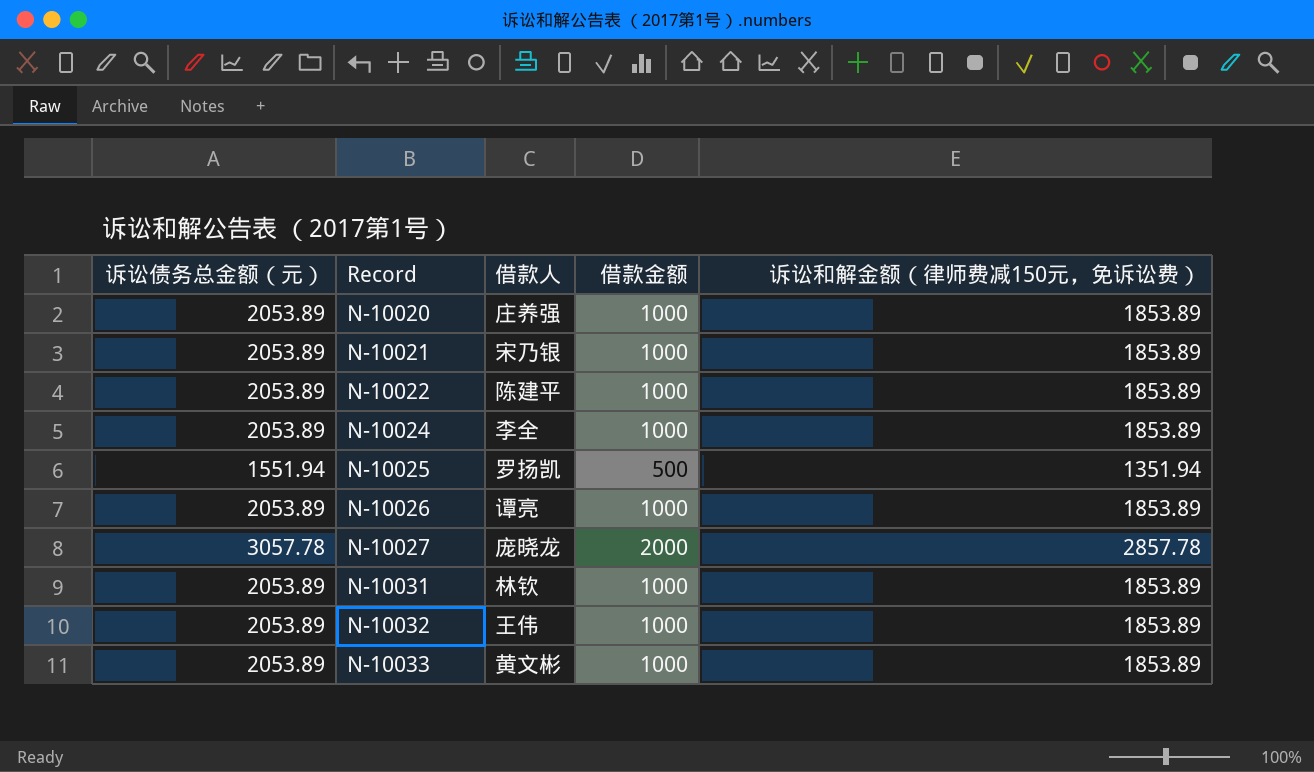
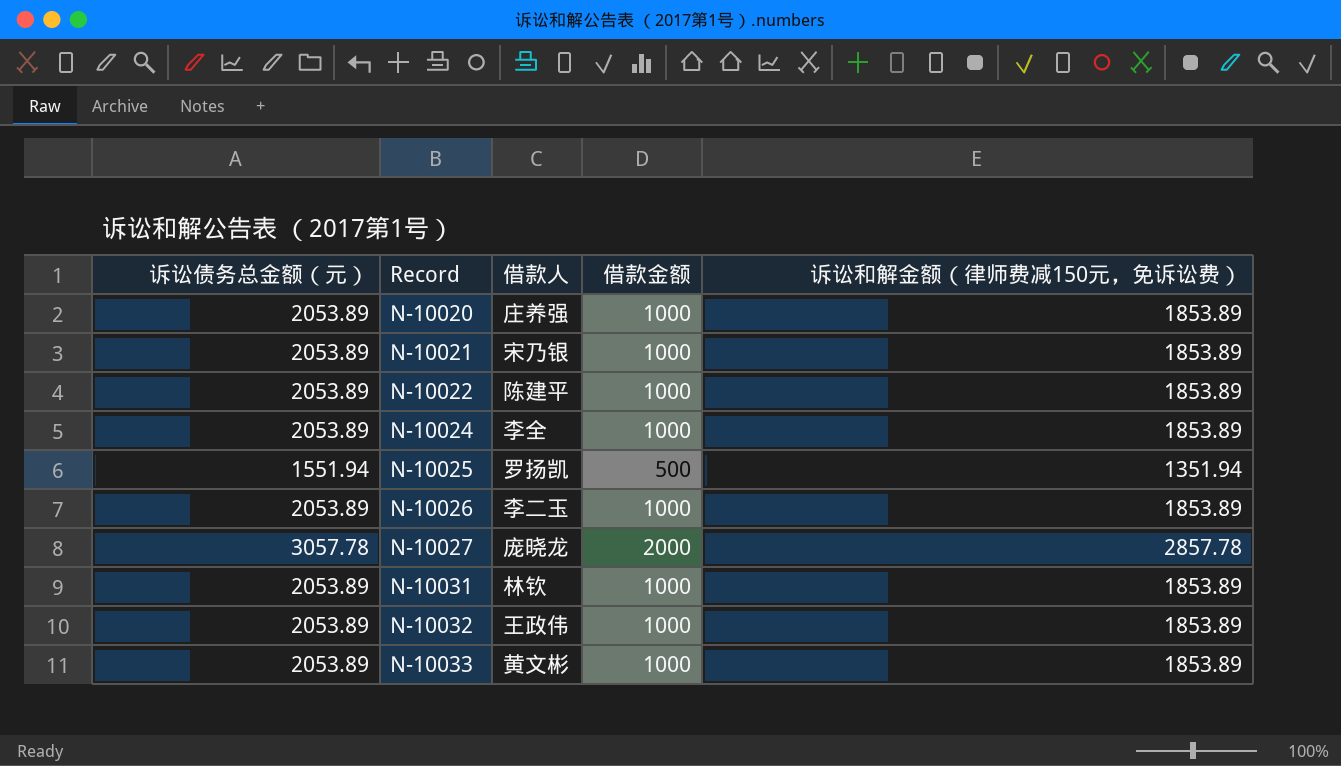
N-10026 | 借款人: 谭亮 -> 李二玉
N-10032 | 借款人: 王伟 -> 王政伟

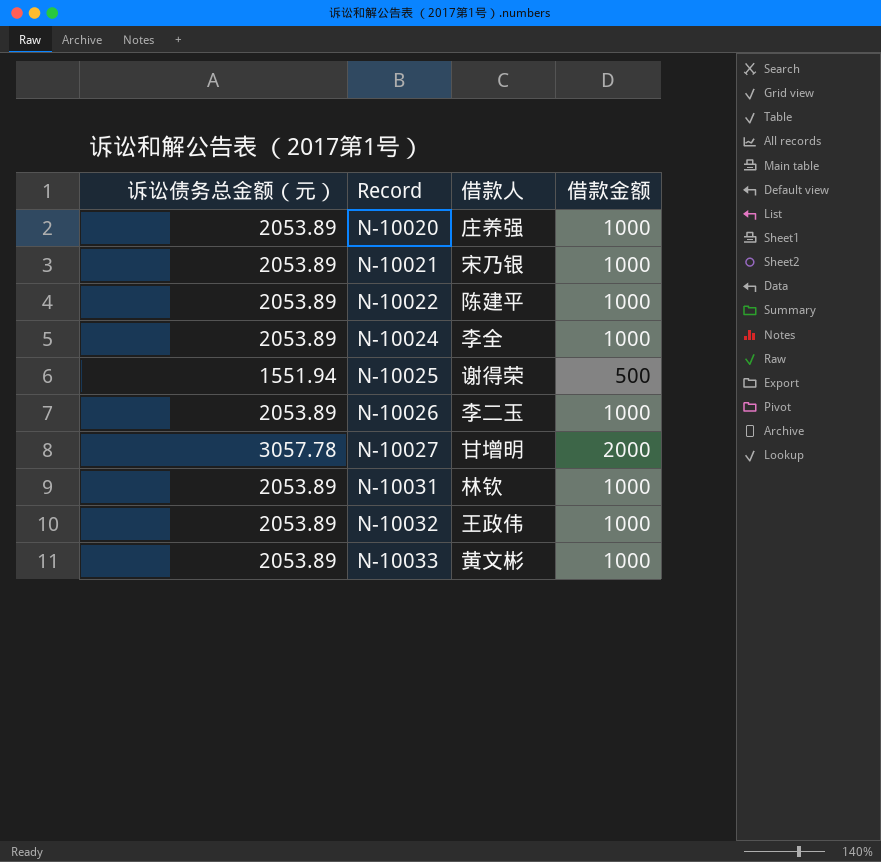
column 诉讼和解金额（律师费减150元，免诉讼费） | position: 5 -> none
N-10025 | 借款人: 罗扬凯 -> 谢得荣
N-10027 | 借款人: 庞晓龙 -> 甘增明

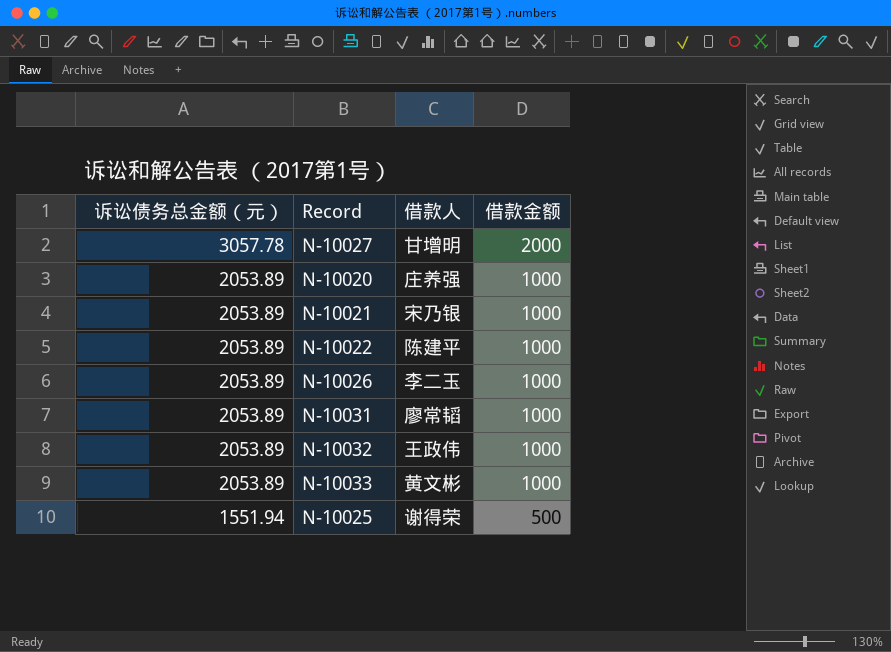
row order: Record ascending -> 诉讼债务总金额（元） descending
row N-10024: 2053.89 | 李全 | 1000 -> none
N-10031 | 借款人: 林钦 -> 廖常韬

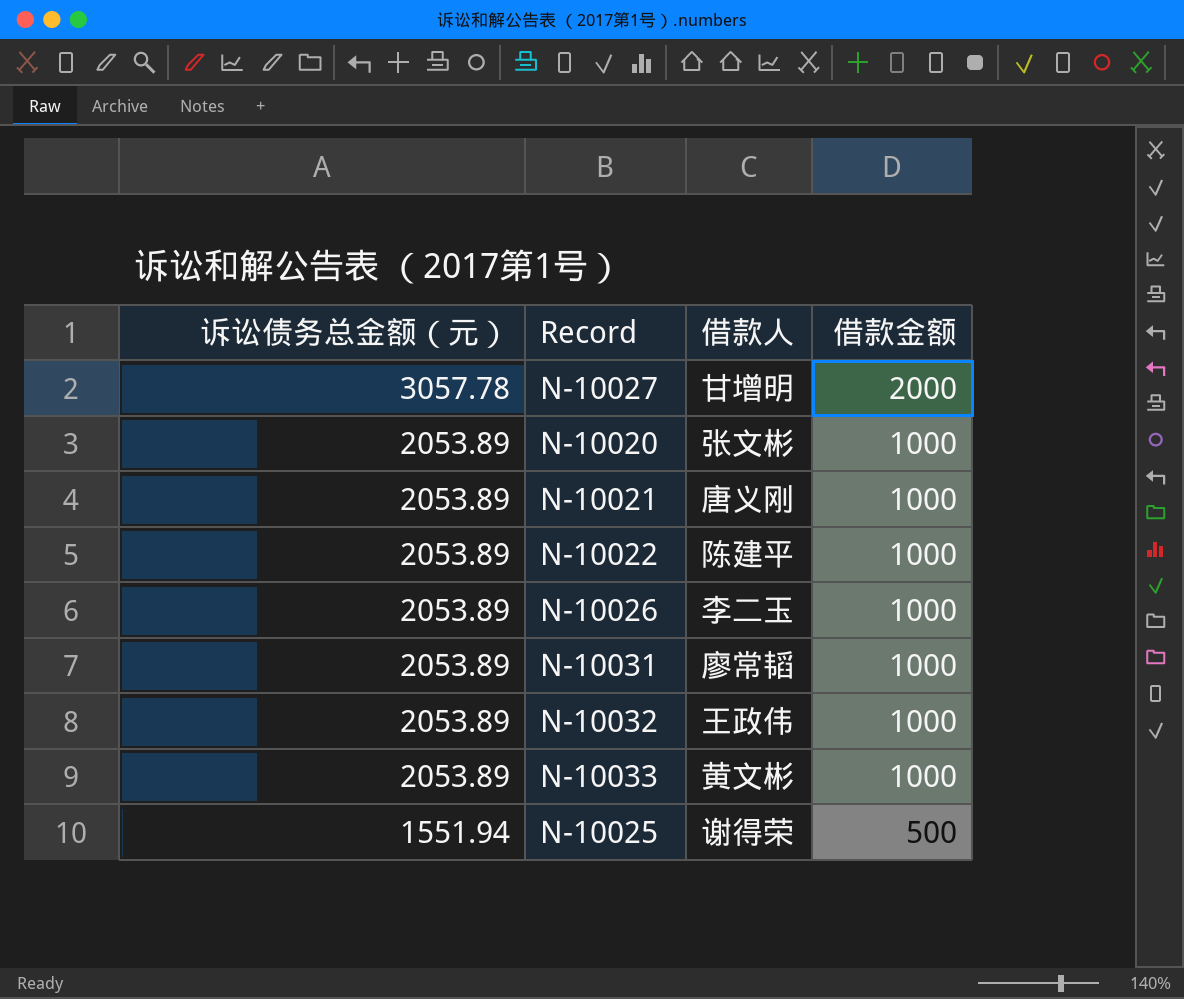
N-10020 | 借款人: 庄养强 -> 张文彬
N-10021 | 借款人: 宋乃银 -> 唐义刚

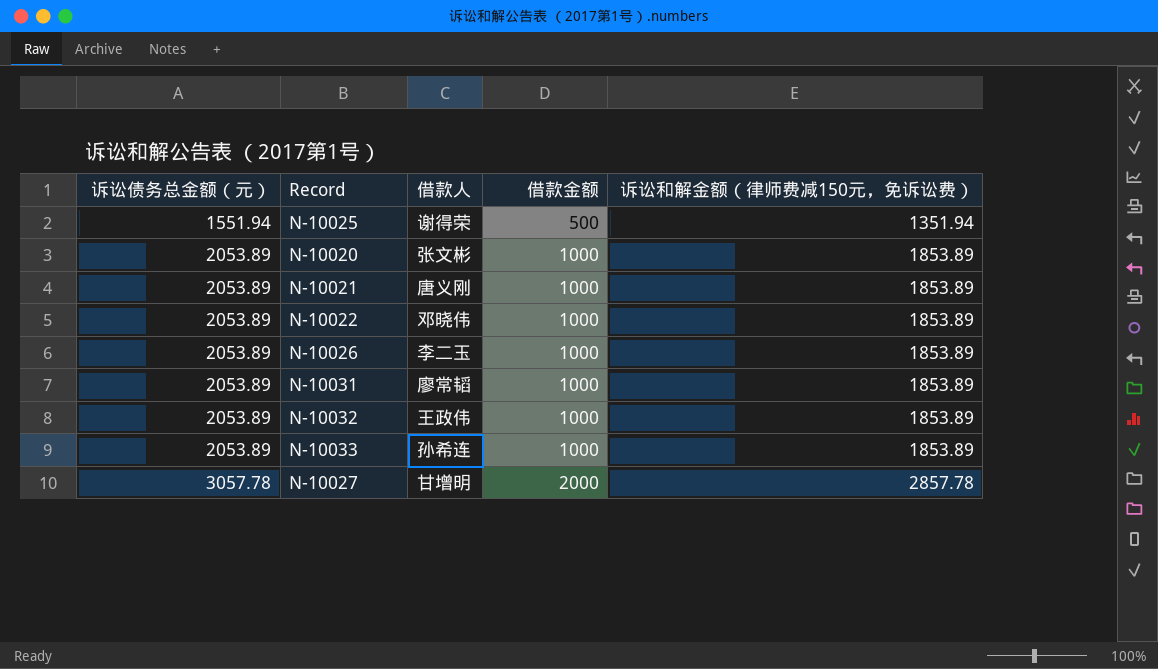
row order: 诉讼债务总金额（元） descending -> 诉讼债务总金额（元） ascending
column 诉讼和解金额（律师费减150元，免诉讼费） | position: none -> 5
N-10022 | 借款人: 陈建平 -> 邓晓伟
N-10033 | 借款人: 黄文彬 -> 孙希连

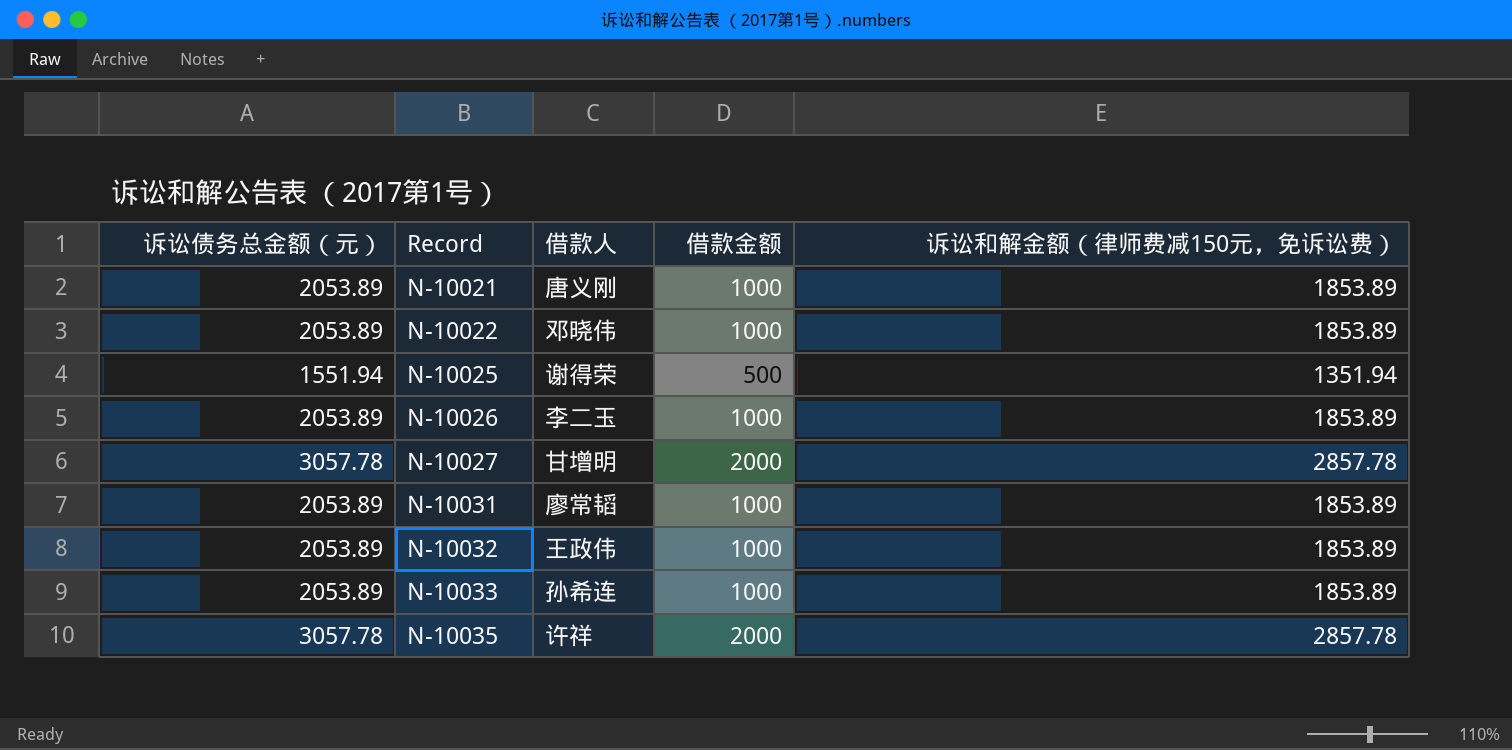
row order: 诉讼债务总金额（元） ascending -> Record ascending
row N-10020: 2053.89 | 张文彬 | 1000 | 1853.89 -> none
row N-10035: none -> 3057.78 | 许祥 | 2000 | 2857.78

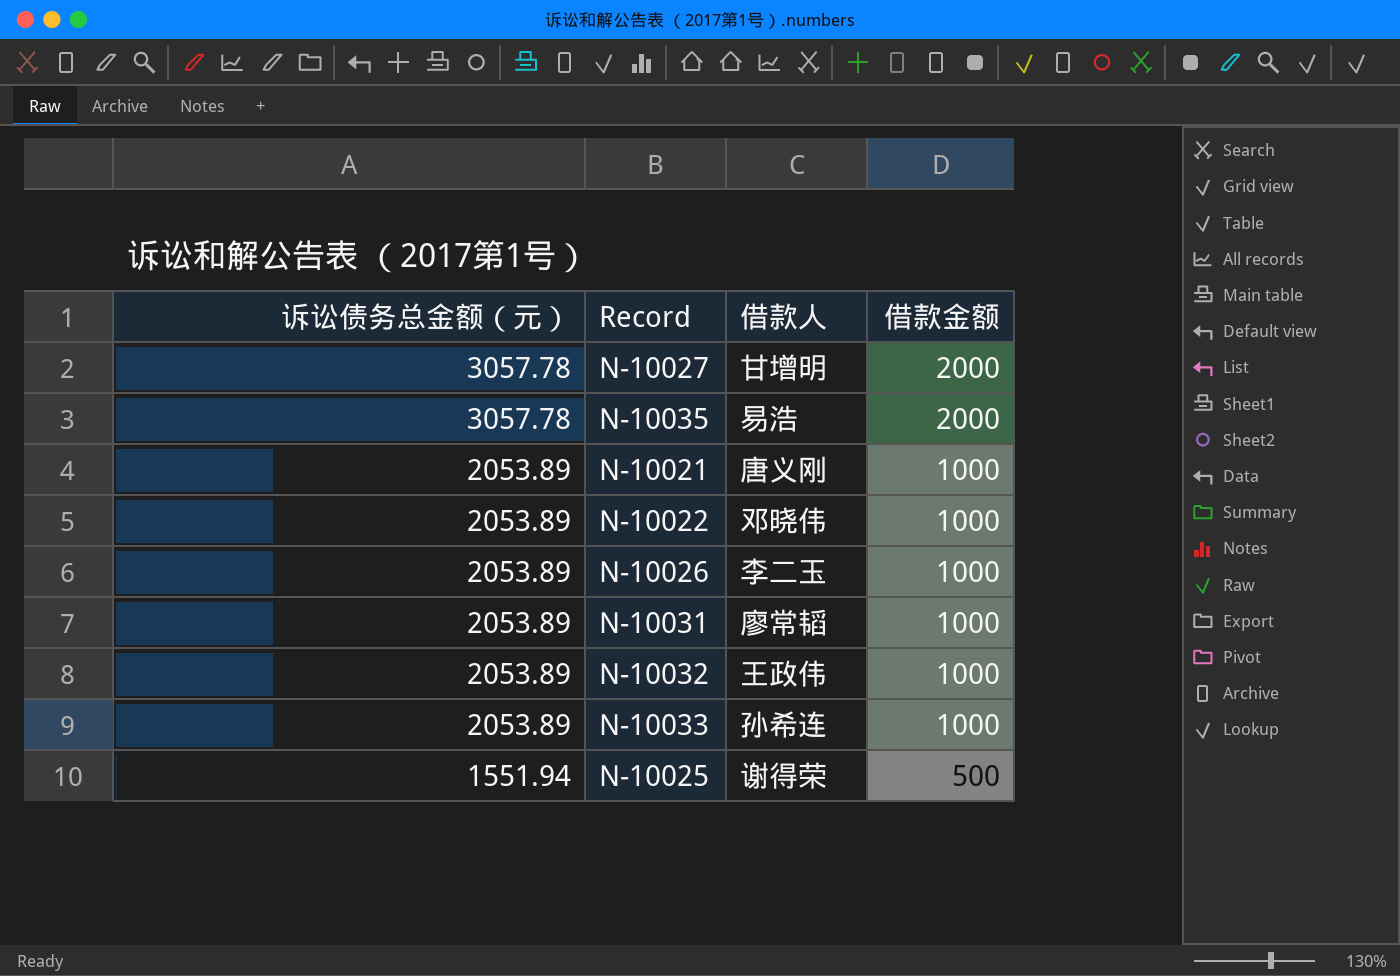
row order: Record ascending -> 诉讼债务总金额（元） descending
column 诉讼和解金额（律师费减150元，免诉讼费） | position: 5 -> none
N-10035 | 借款人: 许祥 -> 易浩

